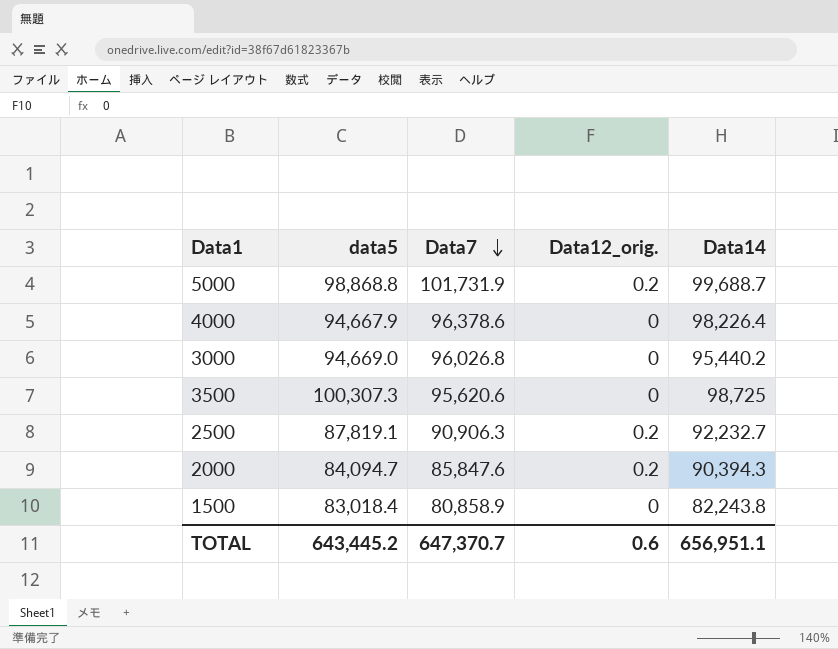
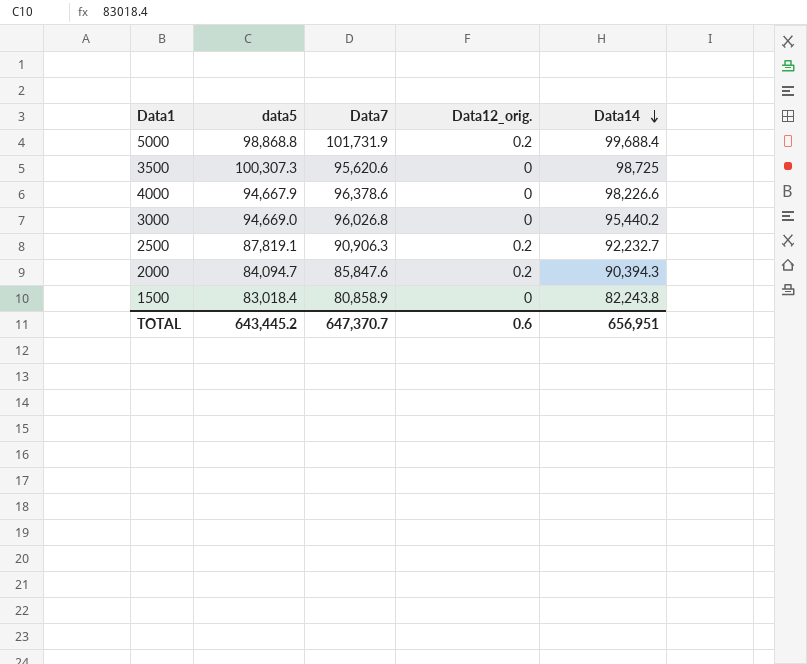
row order: Data7 descending -> Data14 descending
5000 | Data14: 99,688.7 -> 99,688.4
4000 | Data14: 98,226.4 -> 98,226.6
TOTAL | Data14: 656,951.1 -> 656,951

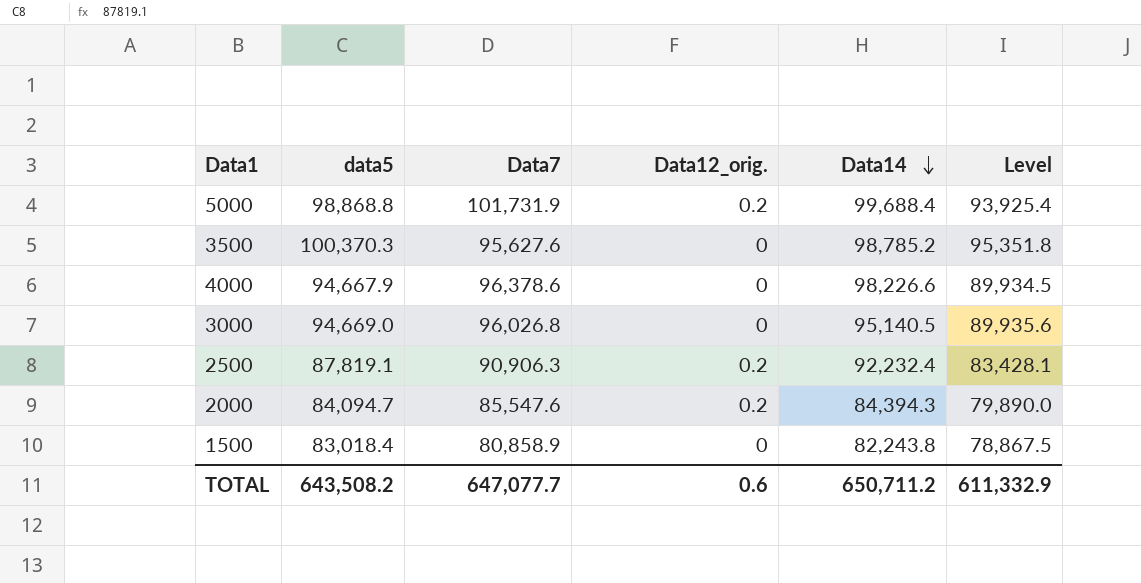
column Level | formula: none -> [data5] * 0.95
3500 | data5: 100,307.3 -> 100,370.3
3500 | Data7: 95,620.6 -> 95,627.6
3500 | Data14: 98,725 -> 98,785.2
3000 | Data14: 95,440.2 -> 95,140.5
2500 | Data14: 92,232.7 -> 92,232.4
2000 | Data7: 85,847.6 -> 85,547.6
2000 | Data14: 90,394.3 -> 84,394.3
TOTAL | data5: 643,445.2 -> 643,508.2
TOTAL | Data7: 647,370.7 -> 647,077.7
TOTAL | Data14: 656,951 -> 650,711.2

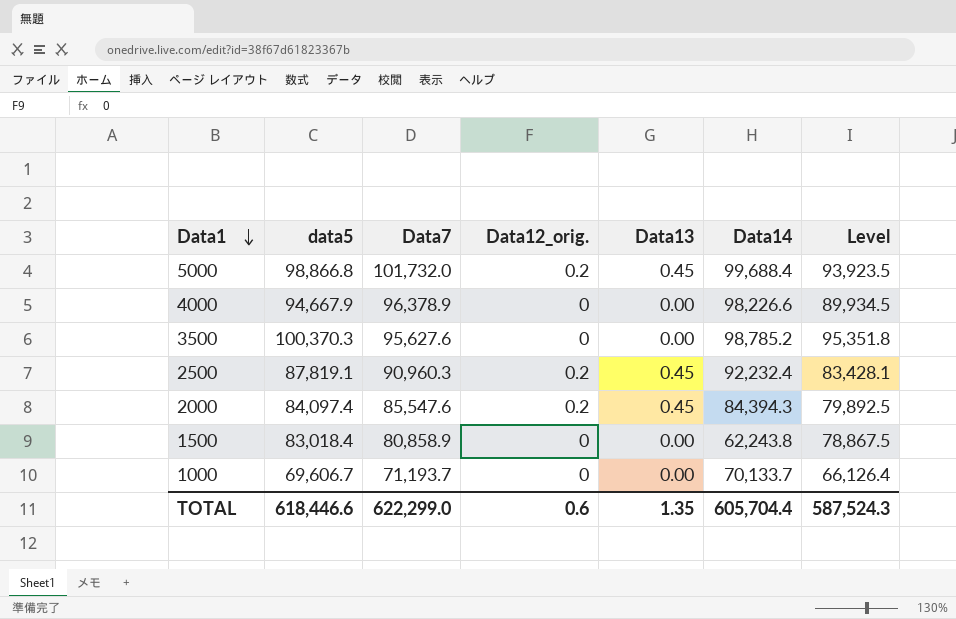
row order: Data14 descending -> Data1 descending
column Data13 | position: none -> 5
row 3000: 94,669.0 | 96,026.8 | 0 | 95,140.5 | 89,935.6 -> none
5000 | data5: 98,868.8 -> 98,866.8
5000 | Data7: 101,731.9 -> 101,732.0
5000 | Level: 93,925.4 -> 93,923.5
4000 | Data7: 96,378.6 -> 96,378.9
2500 | Data7: 90,906.3 -> 90,960.3
2000 | data5: 84,094.7 -> 84,097.4
2000 | Level: 79,890.0 -> 79,892.5
1500 | Data14: 82,243.8 -> 62,243.8
row 1000: none -> 69,606.7 | 71,193.7 | 0 | 0.00 | 70,133.7 | 66,126.4
TOTAL | data5: 643,508.2 -> 618,446.6
TOTAL | Data7: 647,077.7 -> 622,299.0
TOTAL | Data14: 650,711.2 -> 605,704.4
TOTAL | Level: 611,332.9 -> 587,524.3

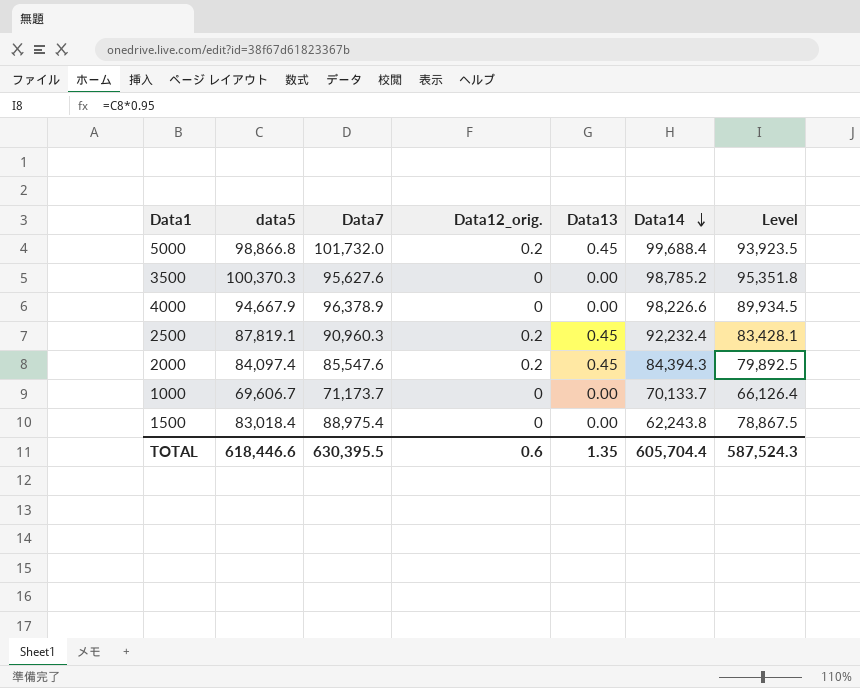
row order: Data1 descending -> Data14 descending
1000 | Data7: 71,193.7 -> 71,173.7
1500 | Data7: 80,858.9 -> 88,975.4
TOTAL | Data7: 622,299.0 -> 630,395.5

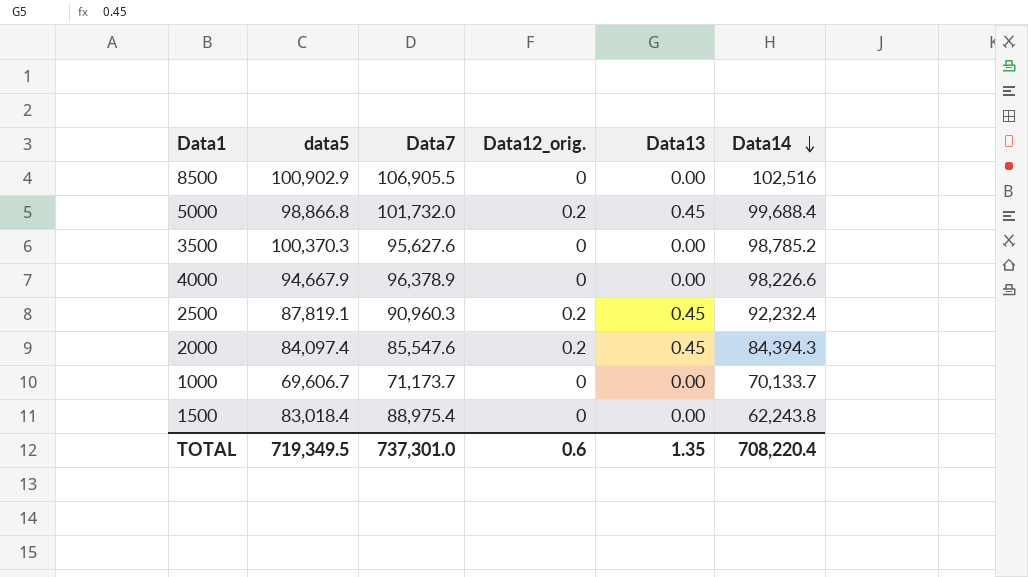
column Level | formula: [data5] * 0.95 -> none
row 8500: none -> 100,902.9 | 106,905.5 | 0 | 0.00 | 102,516
TOTAL | data5: 618,446.6 -> 719,349.5
TOTAL | Data7: 630,395.5 -> 737,301.0
TOTAL | Data14: 605,704.4 -> 708,220.4

